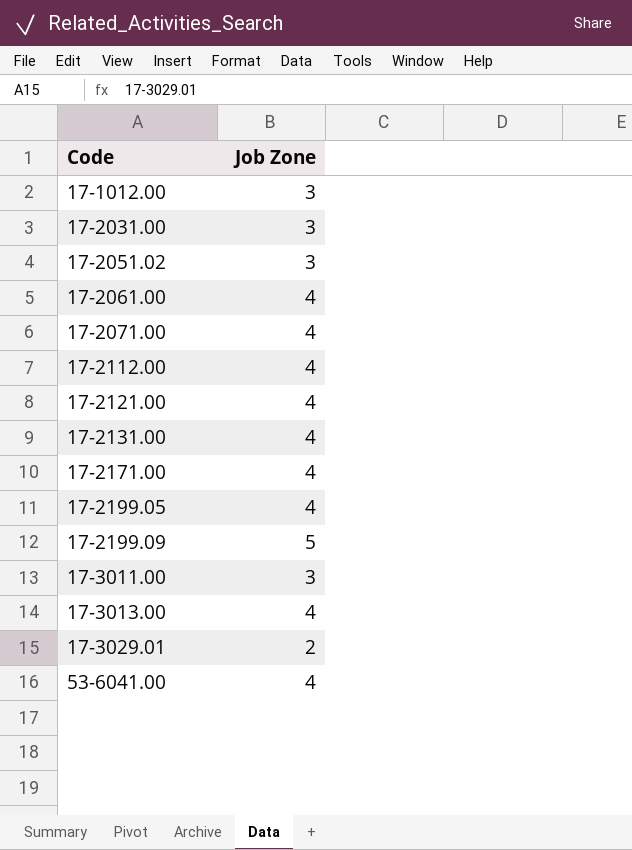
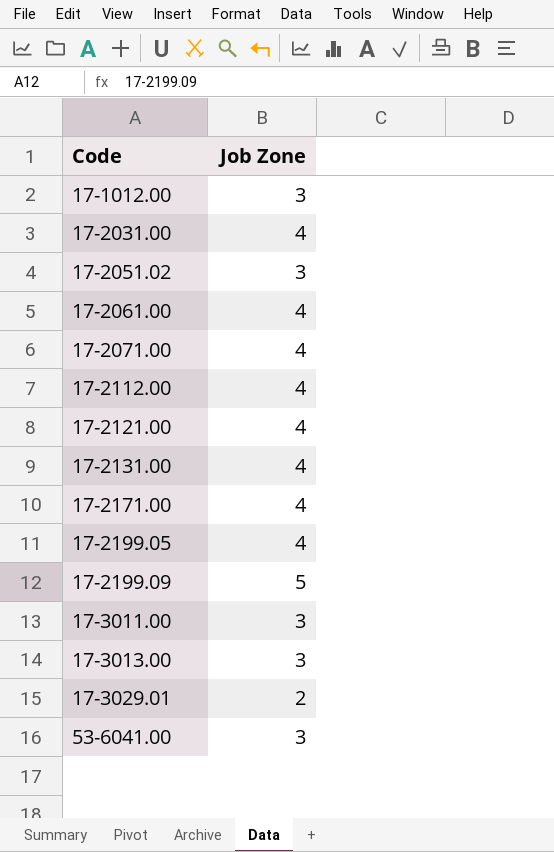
17-2031.00 | Job Zone: 3 -> 4
17-3013.00 | Job Zone: 4 -> 3
53-6041.00 | Job Zone: 4 -> 3

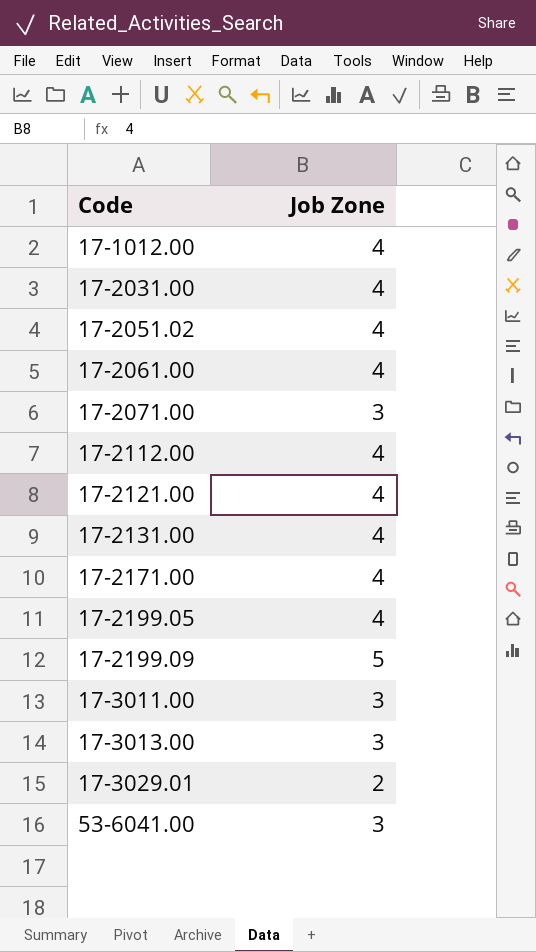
17-1012.00 | Job Zone: 3 -> 4
17-2051.02 | Job Zone: 3 -> 4
17-2071.00 | Job Zone: 4 -> 3

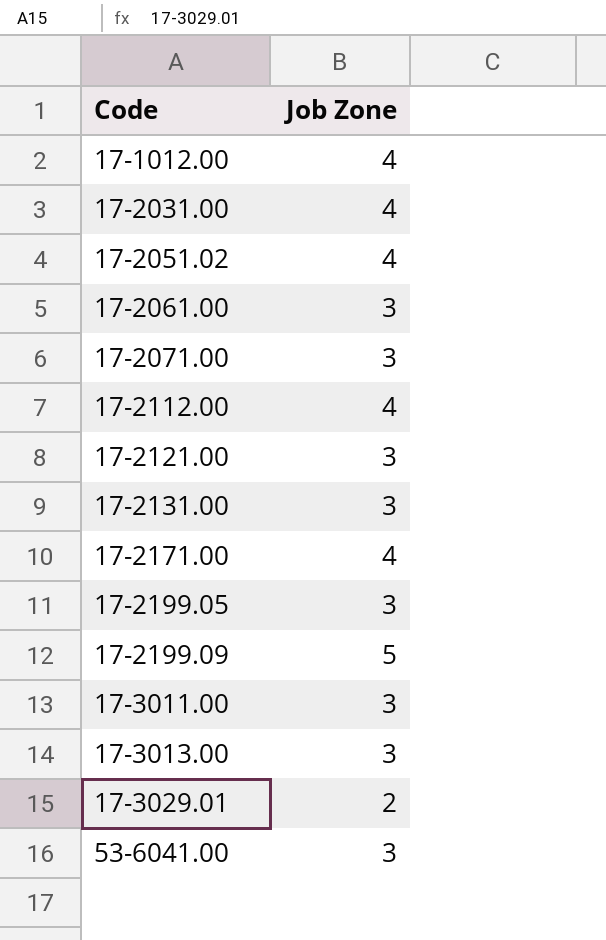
17-2061.00 | Job Zone: 4 -> 3
17-2121.00 | Job Zone: 4 -> 3
17-2131.00 | Job Zone: 4 -> 3
17-2199.05 | Job Zone: 4 -> 3

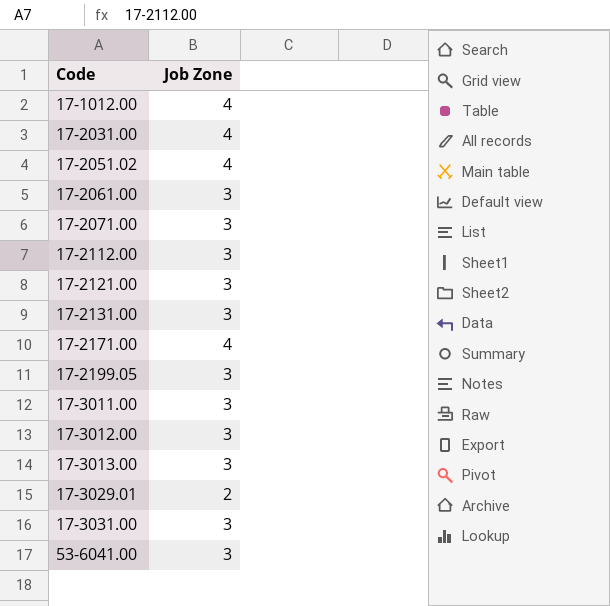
row 17-2199.09: 5 -> none
17-2112.00 | Job Zone: 4 -> 3
row 17-3012.00: none -> 3
row 17-3031.00: none -> 3

